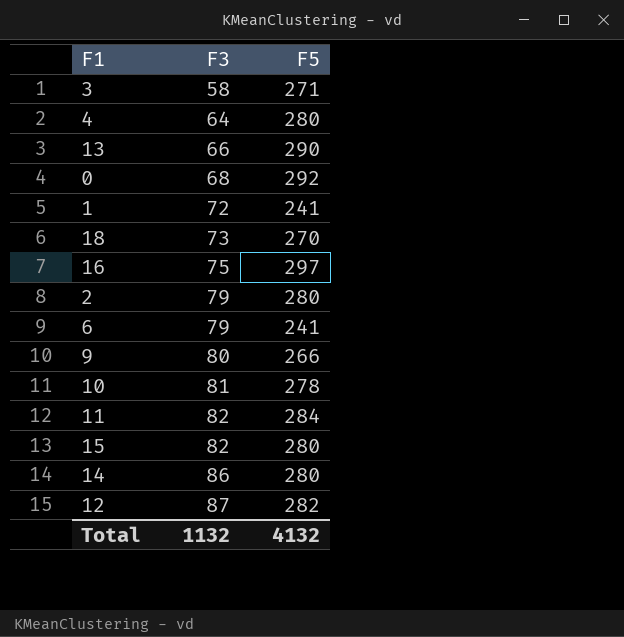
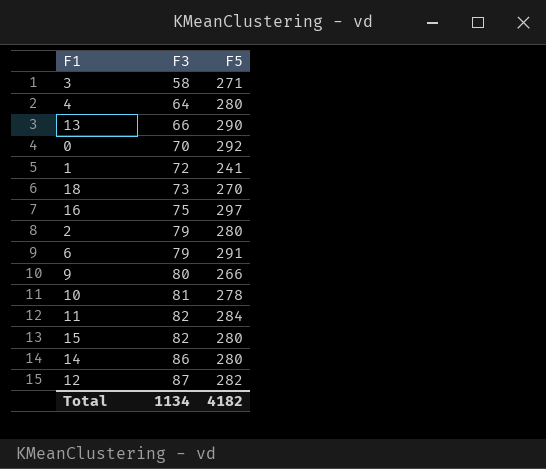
0 | F3: 68 -> 70
6 | F5: 241 -> 291
Total | F3: 1132 -> 1134
Total | F5: 4132 -> 4182

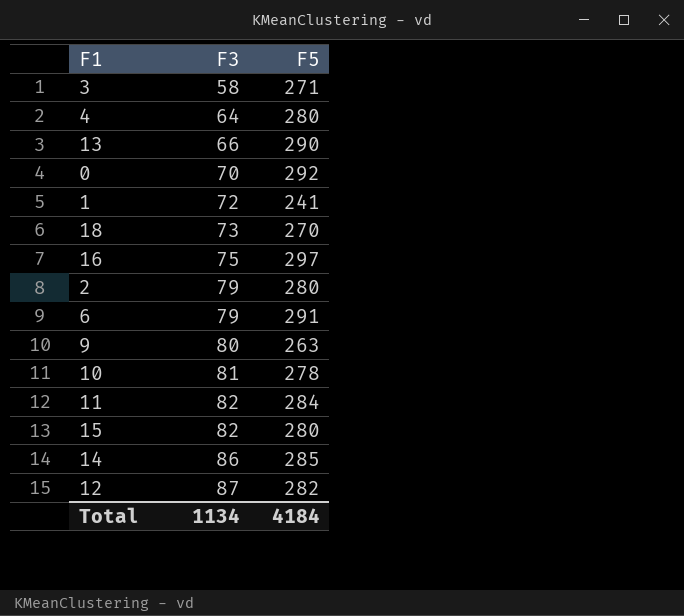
9 | F5: 266 -> 263
14 | F5: 280 -> 285
Total | F5: 4182 -> 4184

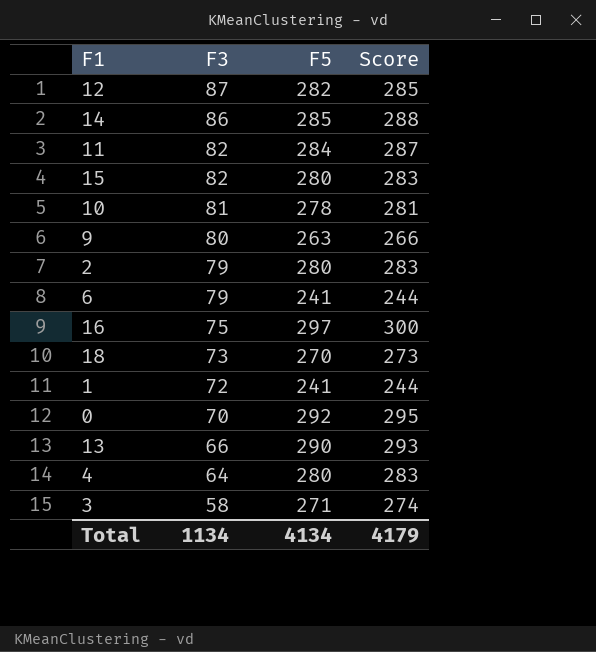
row order: F3 ascending -> F3 descending
column Score | formula: none -> [F5] + 3
6 | F5: 291 -> 241
Total | F5: 4184 -> 4134

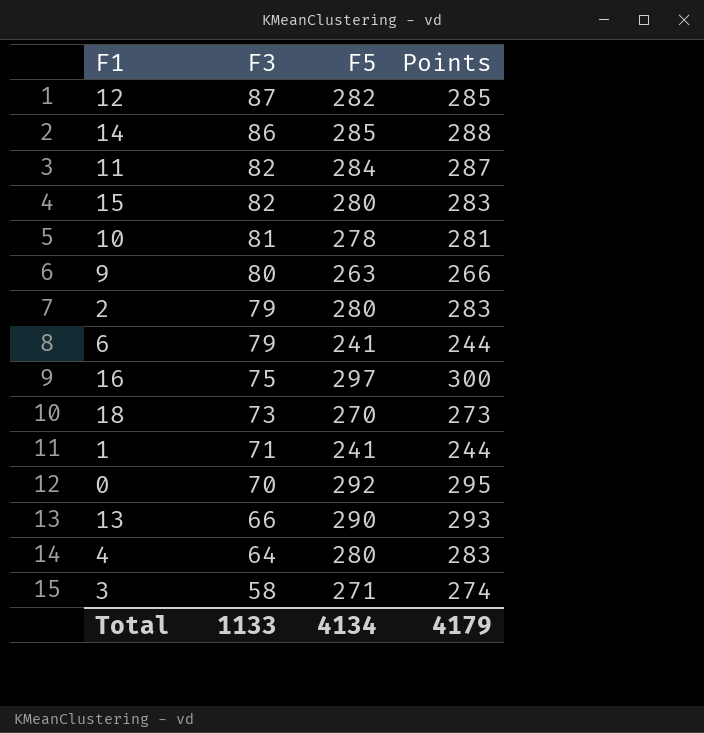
column name: Score -> Points
1 | F3: 72 -> 71
Total | F3: 1134 -> 1133

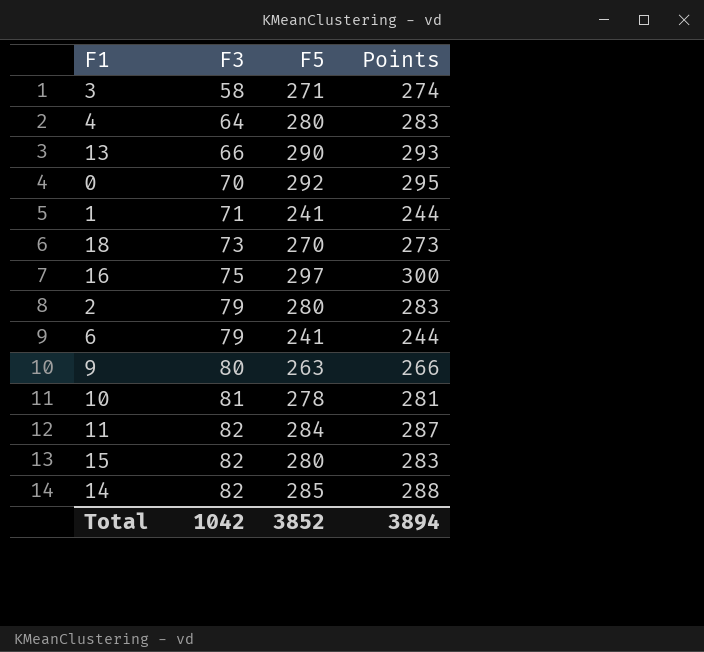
row order: F3 descending -> F3 ascending
row 12: 87 | 282 | 285 -> none
14 | F3: 86 -> 82
Total | F3: 1133 -> 1042
Total | F5: 4134 -> 3852
Total | Points: 4179 -> 3894

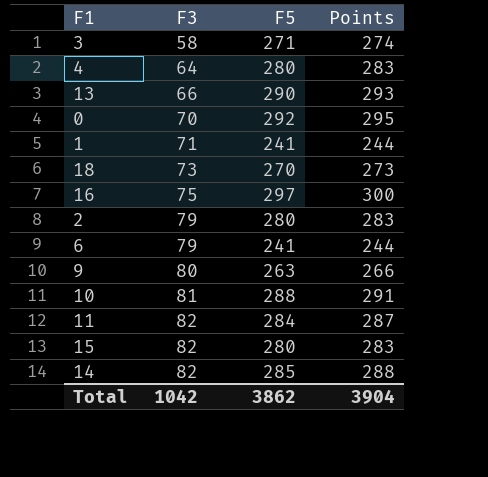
10 | F5: 278 -> 288
10 | Points: 281 -> 291
Total | F5: 3852 -> 3862
Total | Points: 3894 -> 3904

